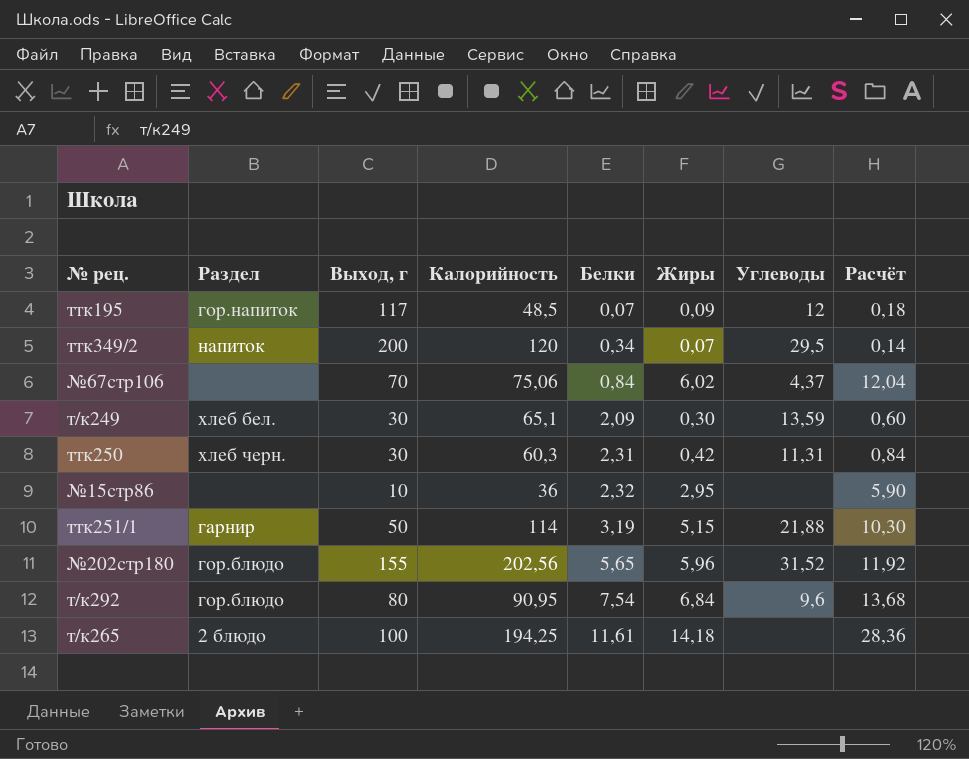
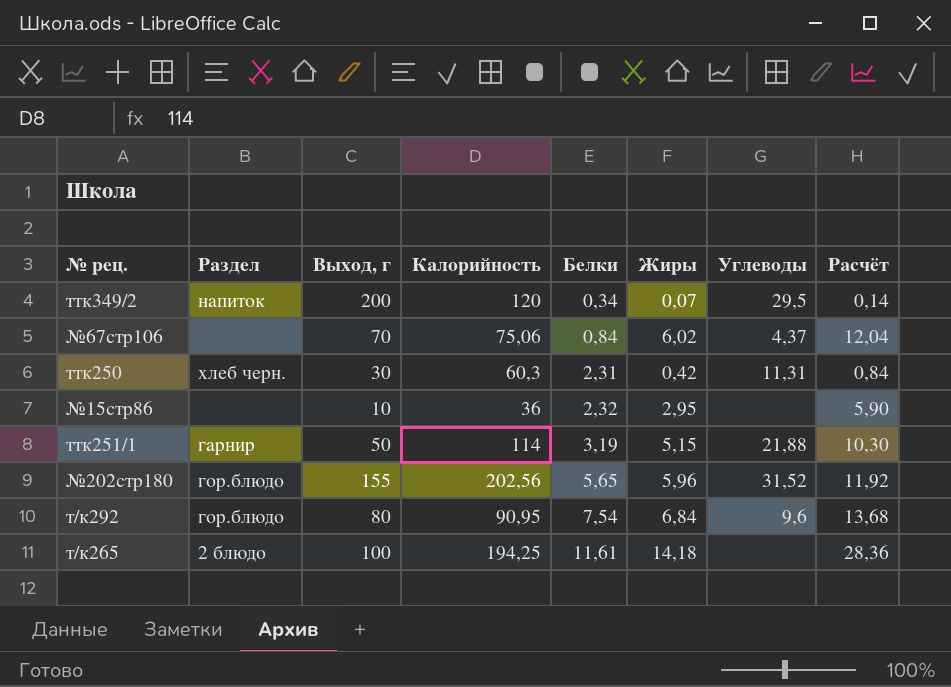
row ттк195: гор.напиток | 117 | 48,5 | 0,07 | 0,09 | 12 | 0,18 -> none
row т/к249: хлеб бел. | 30 | 65,1 | 2,09 | 0,30 | 13,59 | 0,60 -> none

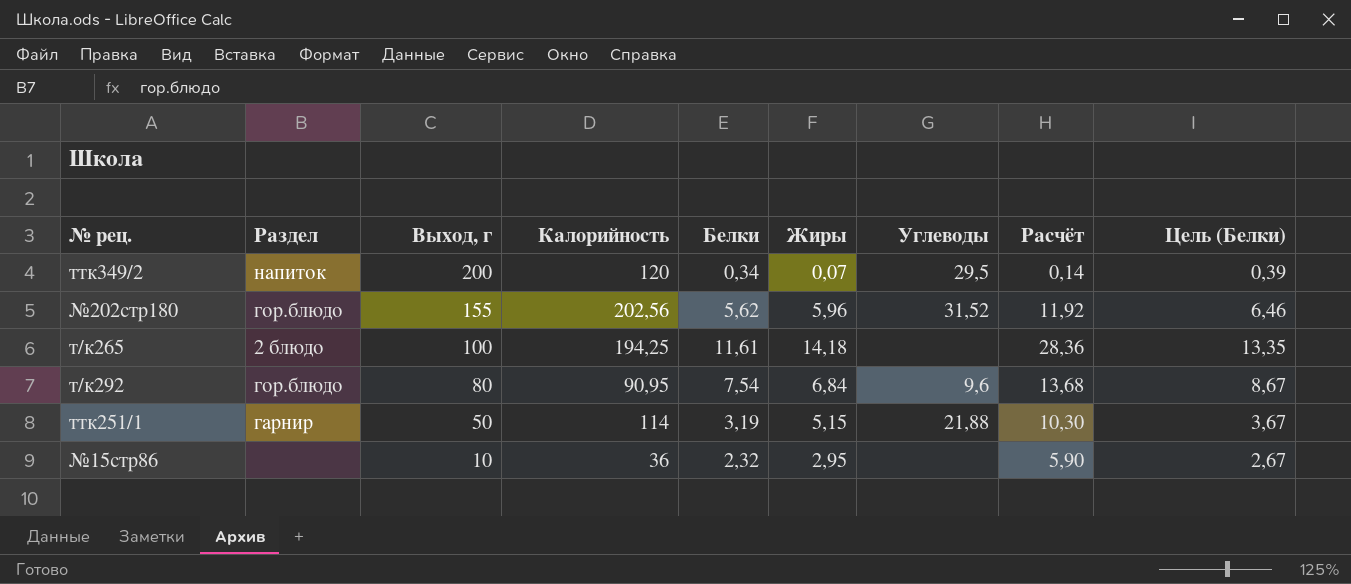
row order: Белки ascending -> Выход, г descending
column Цель (Белки) | formula: none -> [Белки] * 1,15
row №67стр106: none | 70 | 75,06 | 0,84 | 6,02 | 4,37 | 12,04 -> none
row ттк250: хлеб черн. | 30 | 60,3 | 2,31 | 0,42 | 11,31 | 0,84 -> none
№202стр180 | Белки: 5,65 -> 5,62

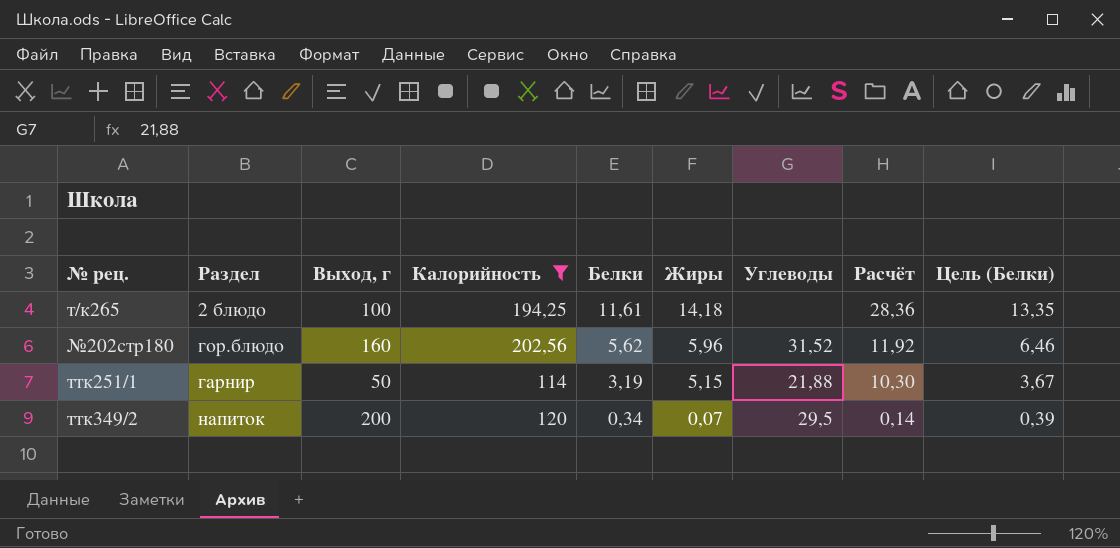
filter: none -> Калорийность >= 114
row order: Выход, г descending -> Белки descending
№202стр180 | Выход, г: 155 -> 160

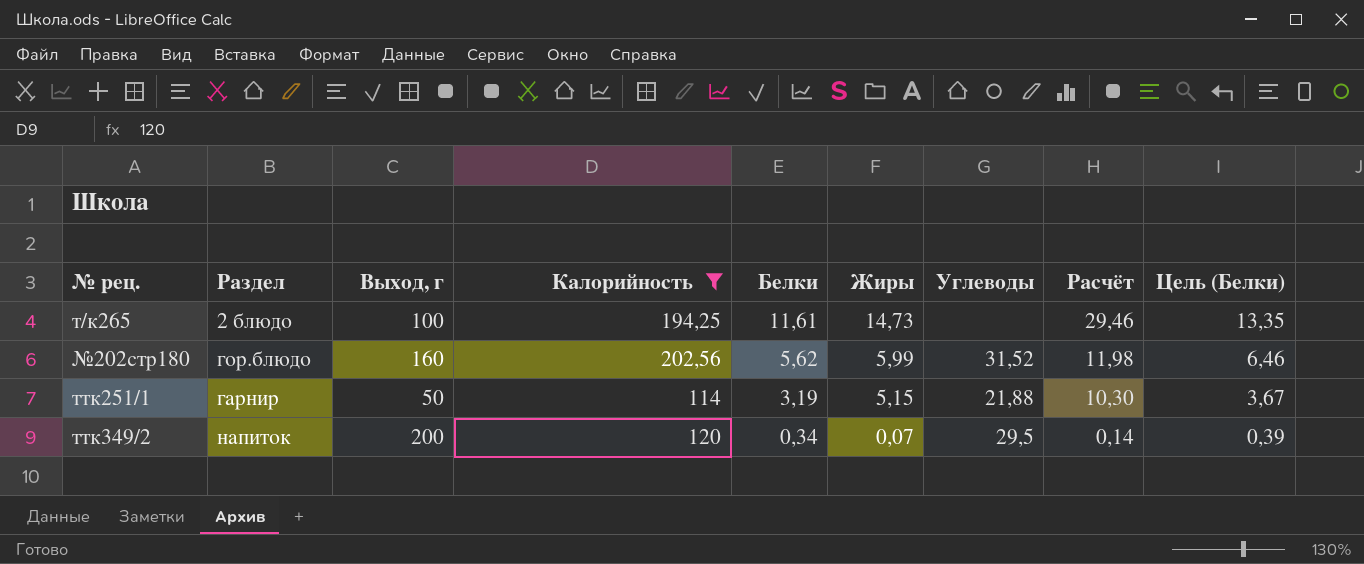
т/к265 | Жиры: 14,18 -> 14,73
т/к265 | Расчёт: 28,36 -> 29,46
№202стр180 | Жиры: 5,96 -> 5,99
№202стр180 | Расчёт: 11,92 -> 11,98

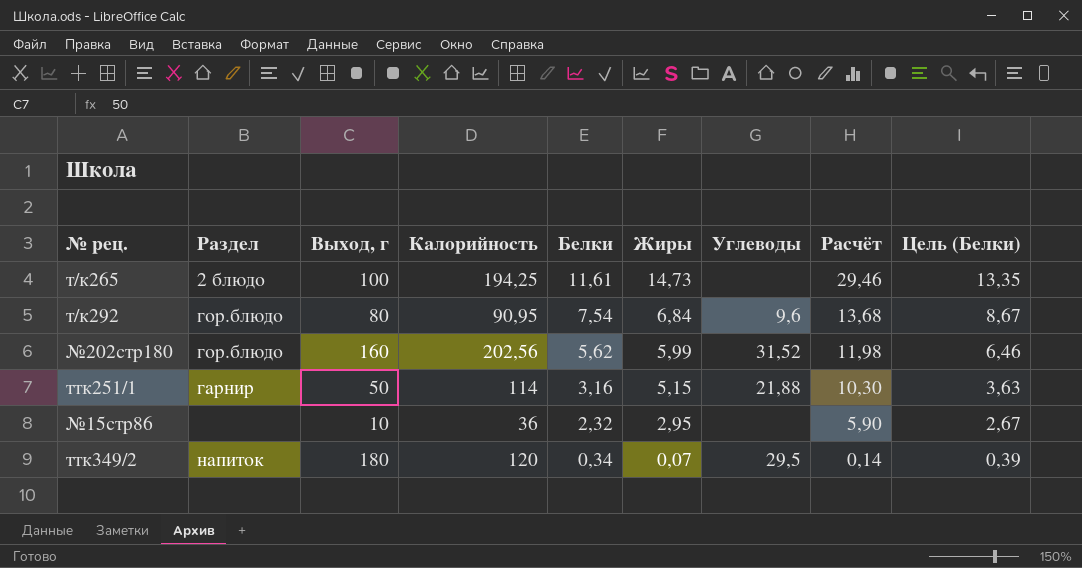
filter: Калорийность >= 114 -> none
ттк251/1 | Белки: 3,19 -> 3,16
ттк251/1 | Цель (Белки): 3,67 -> 3,63
ттк349/2 | Выход, г: 200 -> 180

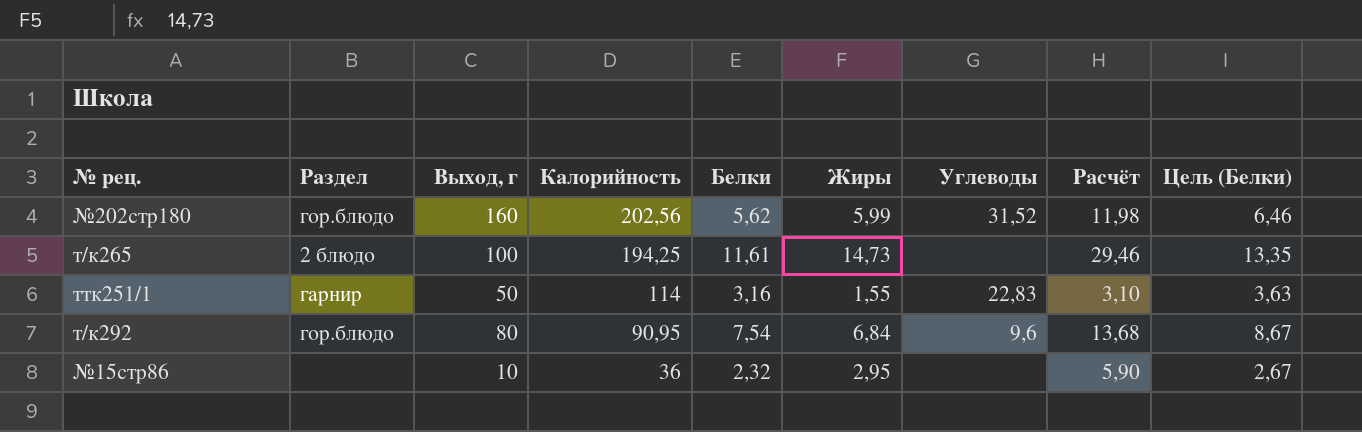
row order: Белки descending -> Калорийность descending
row ттк349/2: напиток | 180 | 120 | 0,34 | 0,07 | 29,5 | 0,14 | 0,39 -> none
ттк251/1 | Жиры: 5,15 -> 1,55
ттк251/1 | Углеводы: 21,88 -> 22,83
ттк251/1 | Расчёт: 10,30 -> 3,10

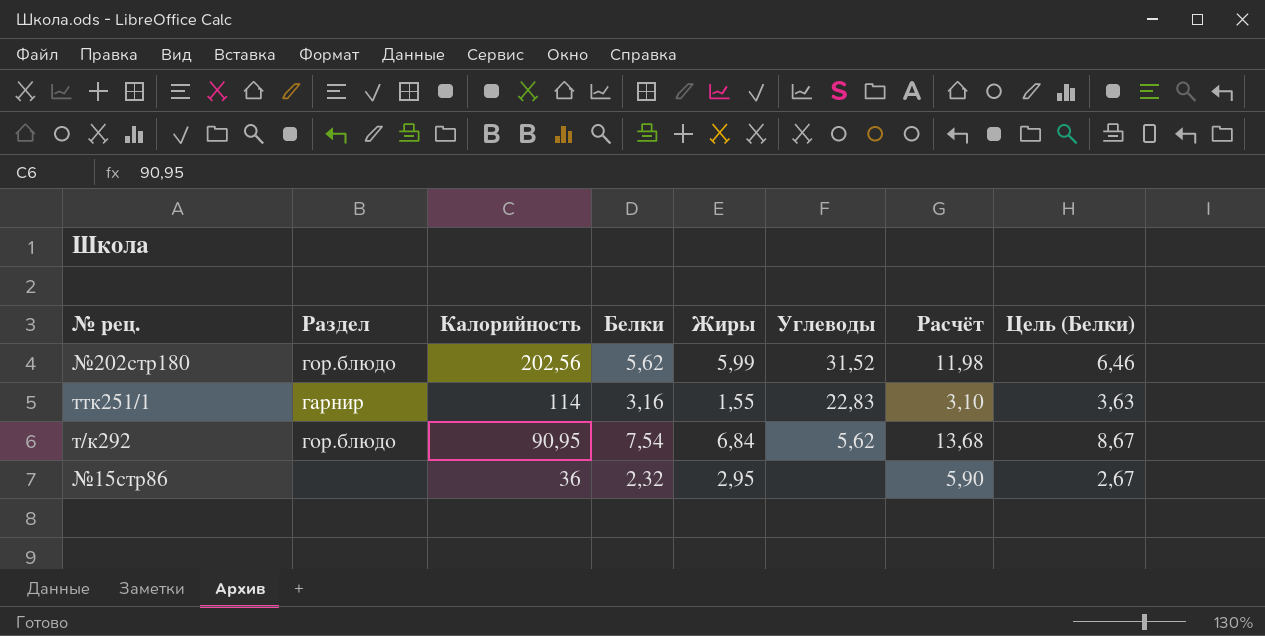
column Выход, г | position: 3 -> none
row т/к265: 2 блюдо | 100 | 194,25 | 11,61 | 14,73 | none | 29,46 | 13,35 -> none
т/к292 | Углеводы: 9,6 -> 5,62

